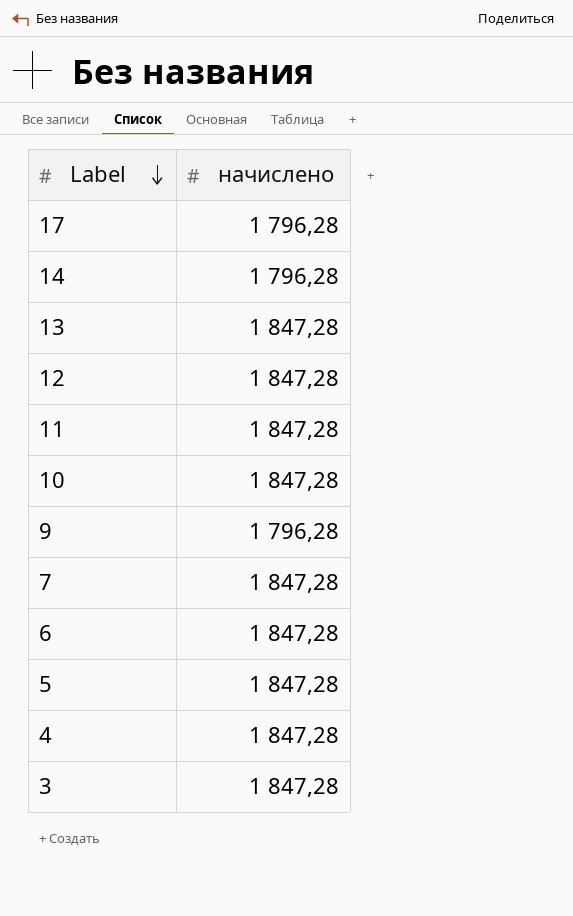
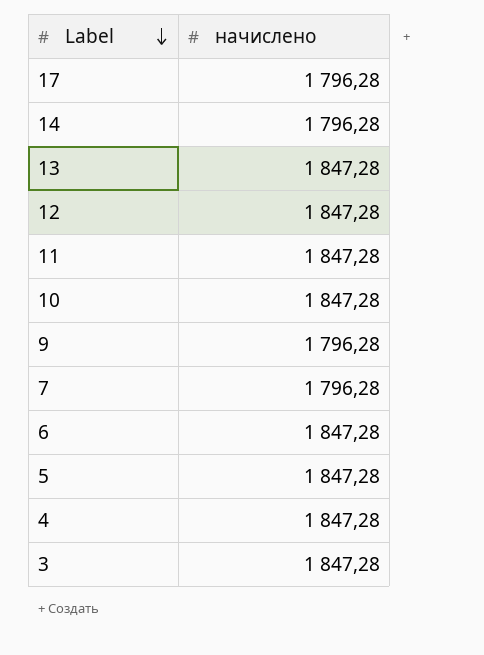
7 | начислено: 1 847,28 -> 1 796,28

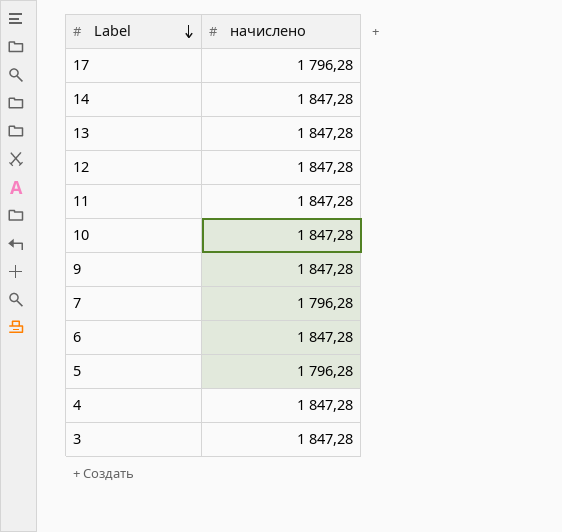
14 | начислено: 1 796,28 -> 1 847,28
9 | начислено: 1 796,28 -> 1 847,28
5 | начислено: 1 847,28 -> 1 796,28

